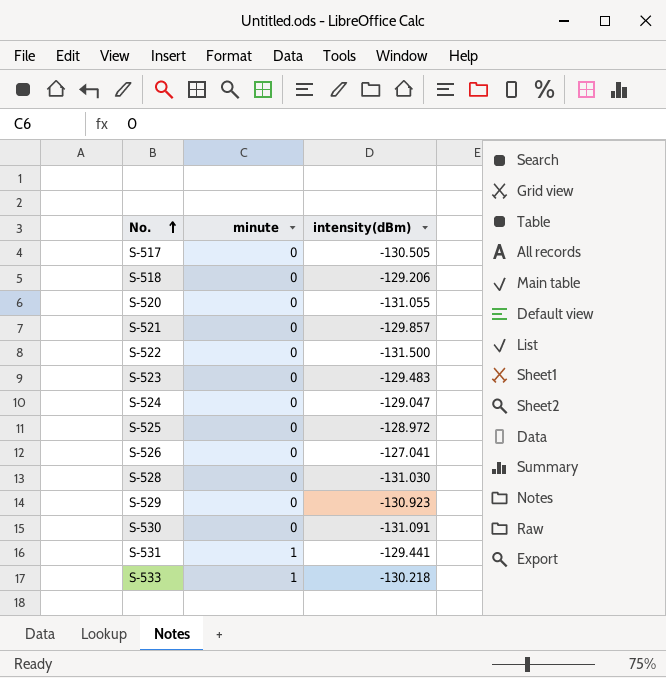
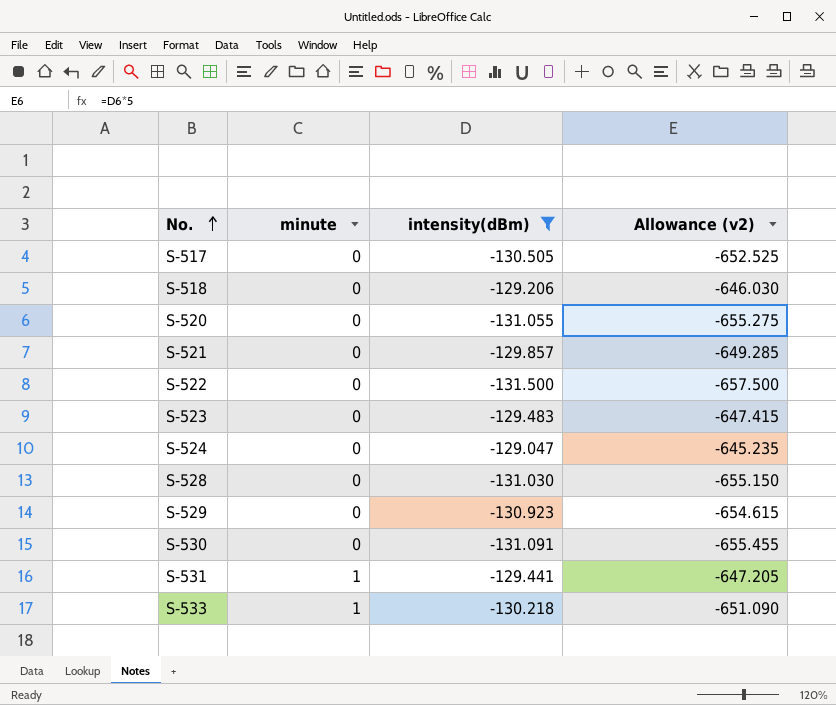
filter: none -> intensity(dBm) <= -129.047
column Allowance (v2) | formula: none -> [intensity(dBm)] * 5

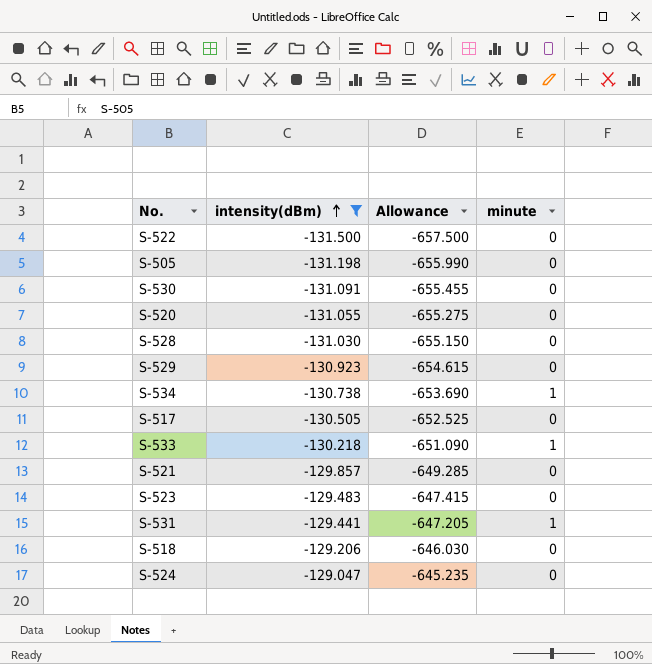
row order: No. ascending -> intensity(dBm) ascending
column name: Allowance (v2) -> Allowance
column minute | position: 2 -> 4
row S-505: none -> -131.198 | -655.990 | 0
row S-534: none -> -130.738 | -653.690 | 1

